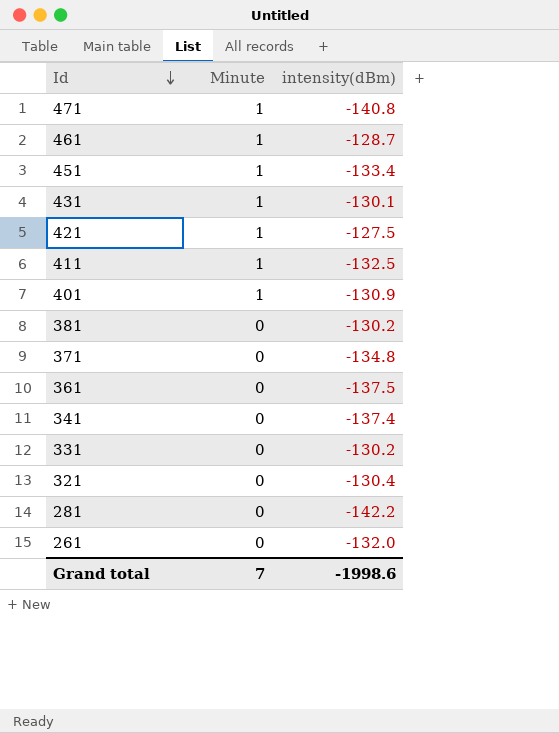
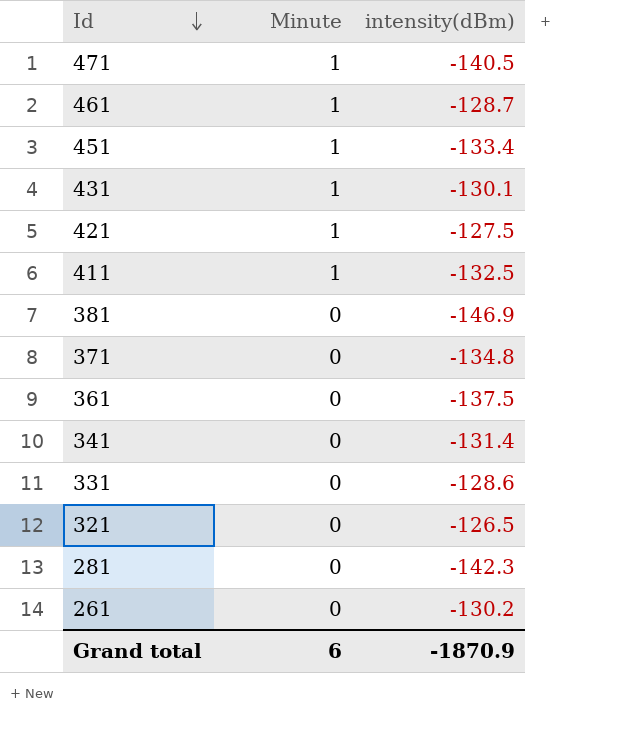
row 401: 1 | -130.9 -> none
471 | intensity(dBm): -140.8 -> -140.5
381 | intensity(dBm): -130.2 -> -146.9
341 | intensity(dBm): -137.4 -> -131.4
331 | intensity(dBm): -130.2 -> -128.6
321 | intensity(dBm): -130.4 -> -126.5
281 | intensity(dBm): -142.2 -> -142.3
261 | intensity(dBm): -132.0 -> -130.2
Grand total | Minute: 7 -> 6
Grand total | intensity(dBm): -1998.6 -> -1870.9

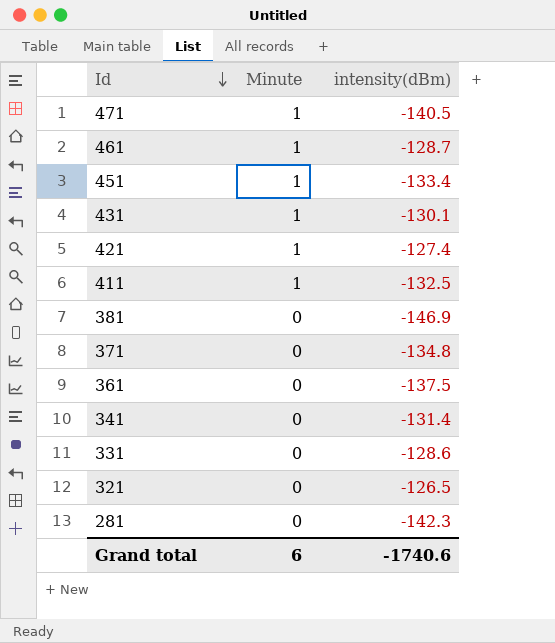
row 261: 0 | -130.2 -> none
421 | intensity(dBm): -127.5 -> -127.4
Grand total | intensity(dBm): -1870.9 -> -1740.6

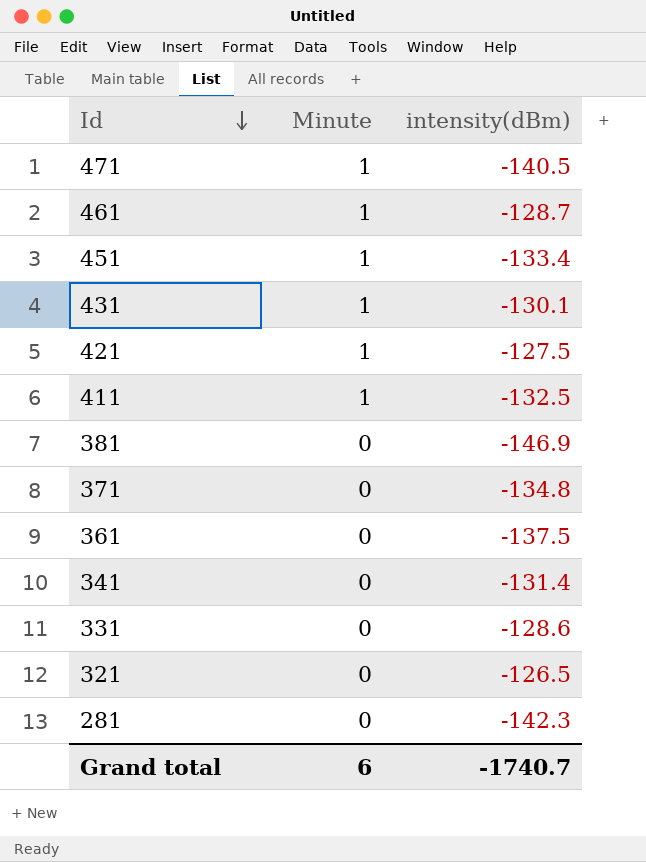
421 | intensity(dBm): -127.4 -> -127.5
Grand total | intensity(dBm): -1740.6 -> -1740.7

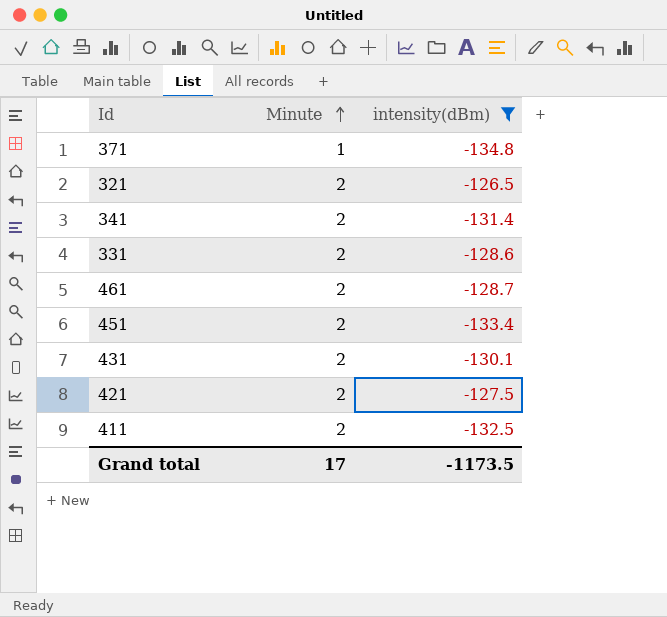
filter: none -> intensity(dBm) >= -134.8
row order: Id descending -> Minute ascending
371 | Minute: 0 -> 1
321 | Minute: 0 -> 2
341 | Minute: 0 -> 2
331 | Minute: 0 -> 2
461 | Minute: 1 -> 2
451 | Minute: 1 -> 2
431 | Minute: 1 -> 2
421 | Minute: 1 -> 2
411 | Minute: 1 -> 2
Grand total | Minute: 6 -> 17
Grand total | intensity(dBm): -1740.7 -> -1173.5

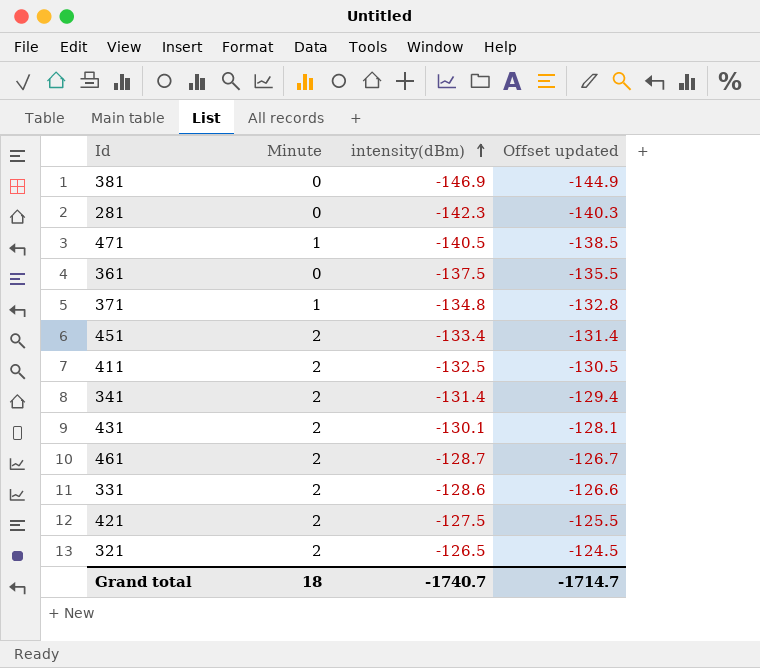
filter: intensity(dBm) >= -134.8 -> none
row order: Minute ascending -> intensity(dBm) ascending
column Offset updated | formula: none -> [intensity(dBm)] + 2
Grand total | Minute: 17 -> 18
Grand total | intensity(dBm): -1173.5 -> -1740.7

